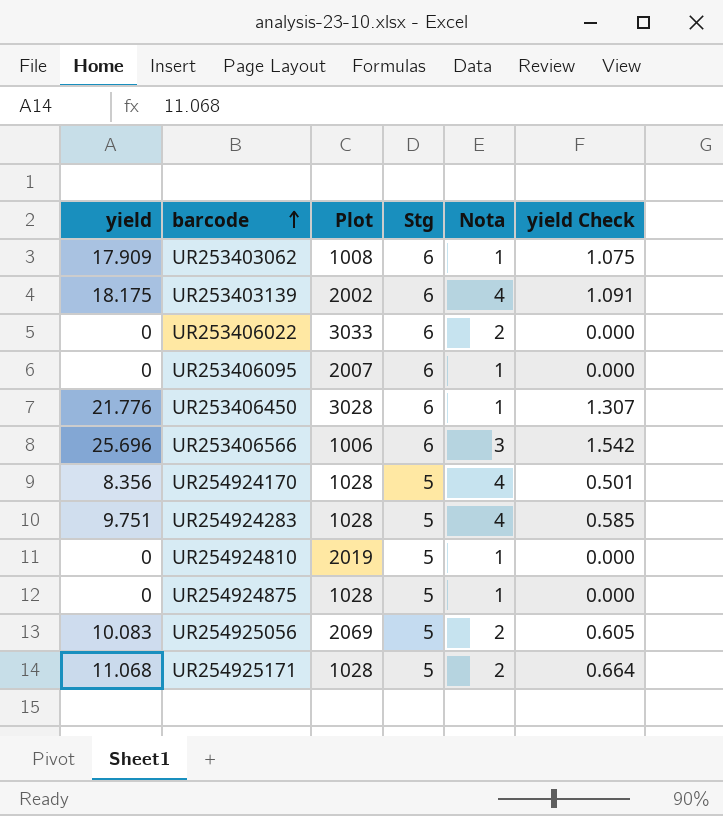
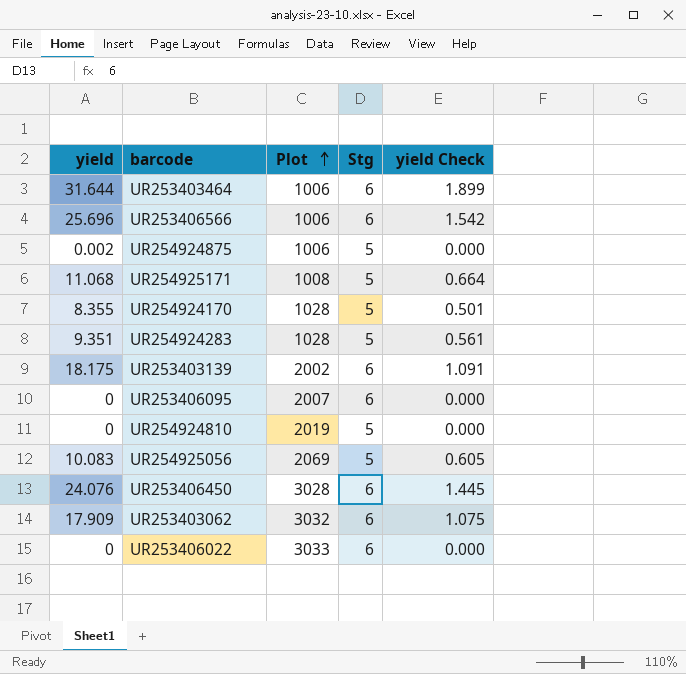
row order: barcode ascending -> Plot ascending
column Nota | position: 5 -> none
row UR253403464: none -> 31.644 | 1006 | 6 | 1.899
UR254924875 | yield: 0 -> 0.002
UR254924875 | Plot: 1028 -> 1006
UR254925171 | Plot: 1028 -> 1008
UR254924170 | yield: 8.356 -> 8.355
UR254924283 | yield: 9.751 -> 9.351
UR254924283 | yield Check: 0.585 -> 0.561
UR253406450 | yield: 21.776 -> 24.076
UR253406450 | yield Check: 1.307 -> 1.445
UR253403062 | Plot: 1008 -> 3032

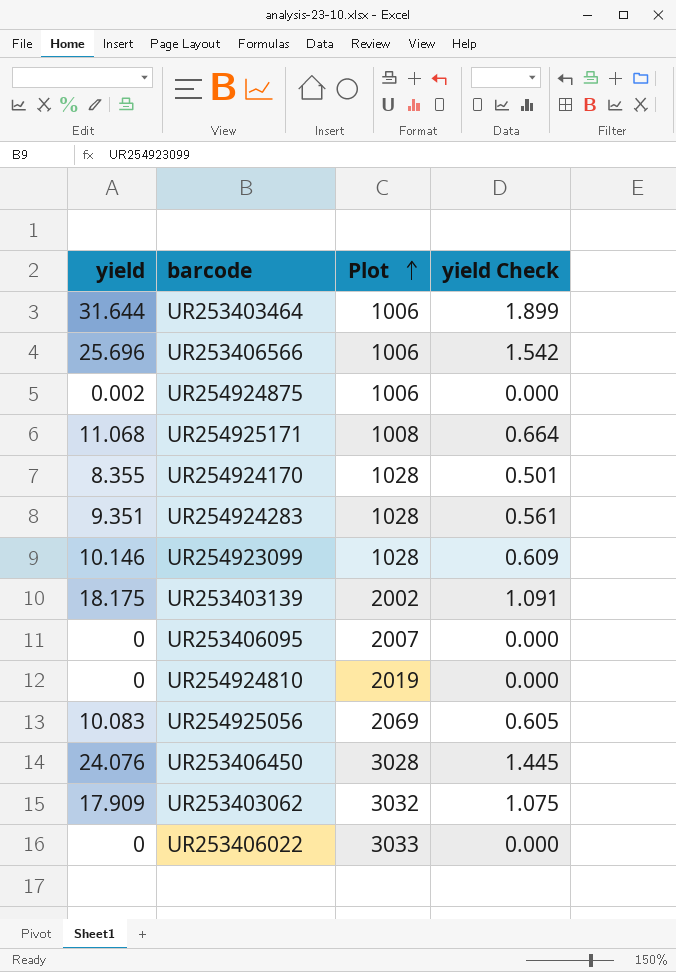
column Stg | position: 4 -> none
row UR254923099: none -> 10.146 | 1028 | 0.609

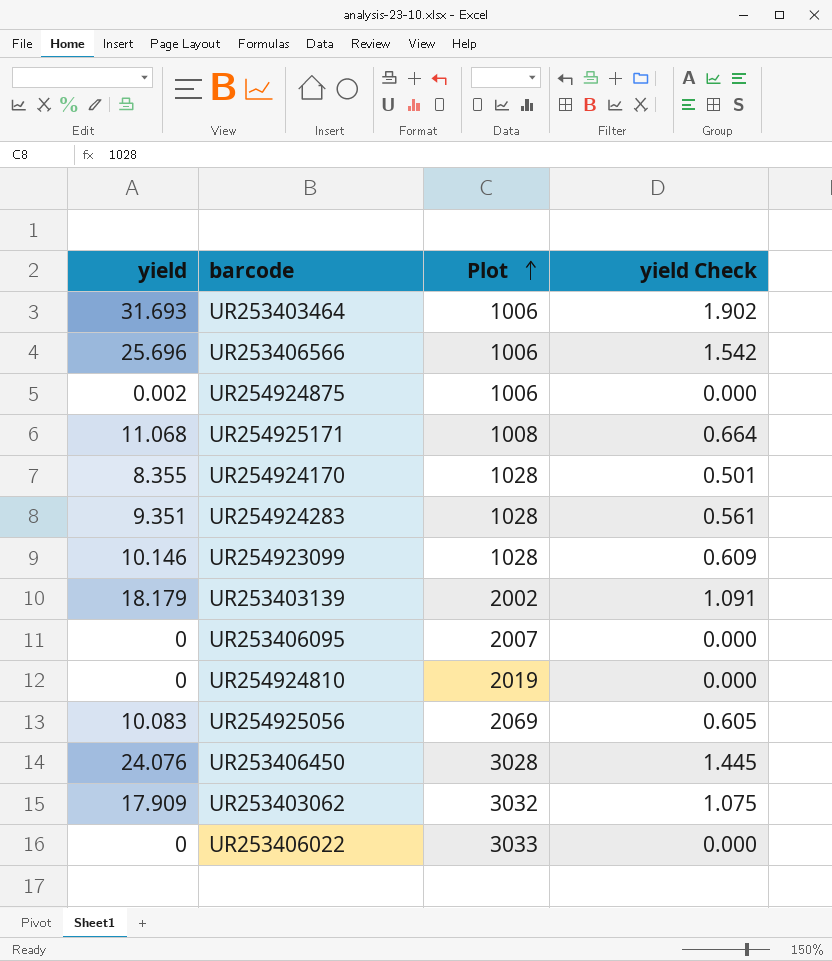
UR253403464 | yield: 31.644 -> 31.693
UR253403464 | yield Check: 1.899 -> 1.902
UR253403139 | yield: 18.175 -> 18.179

